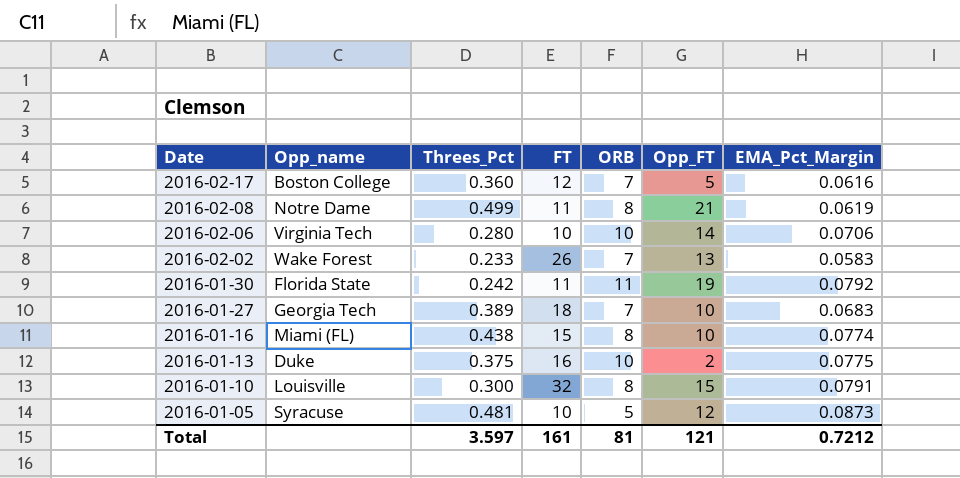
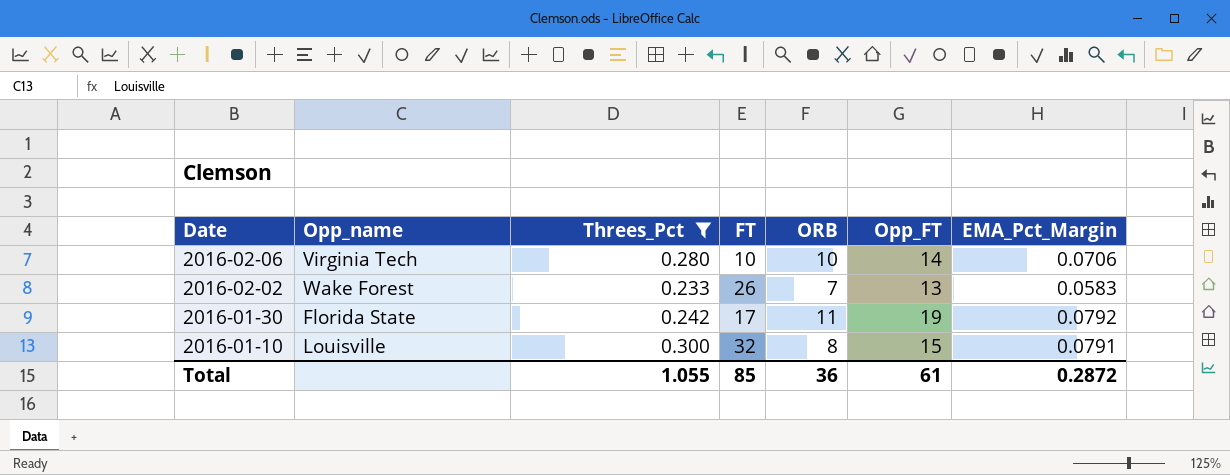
filter: none -> Threes_Pct <= 0.300
2016-01-30 | FT: 11 -> 17
Total | Threes_Pct: 3.597 -> 1.055
Total | FT: 161 -> 85
Total | ORB: 81 -> 36
Total | Opp_FT: 121 -> 61
Total | EMA_Pct_Margin: 0.7212 -> 0.2872

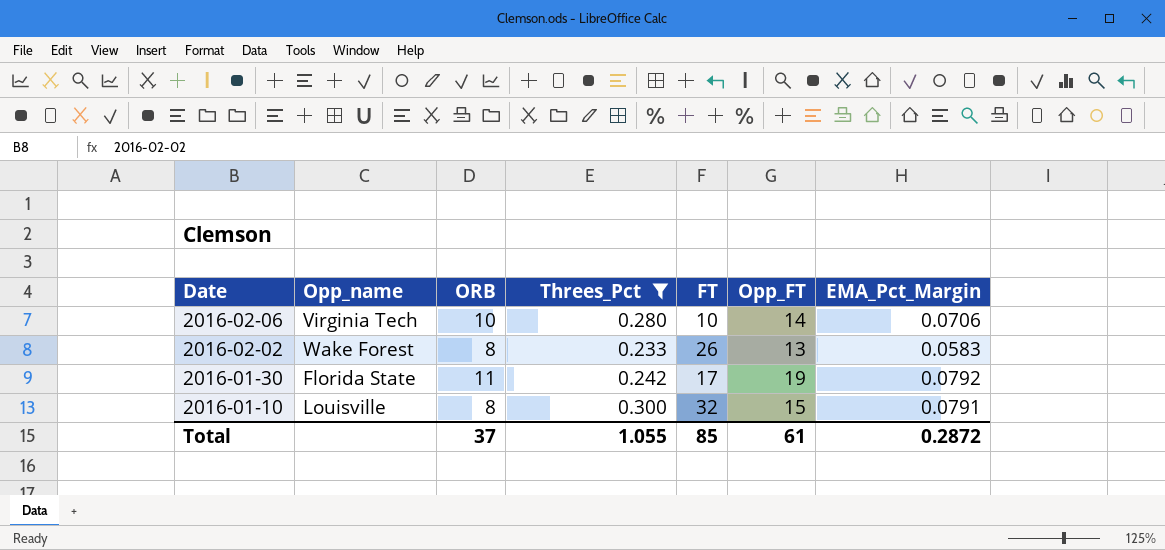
column ORB | position: 5 -> 3
2016-02-02 | ORB: 7 -> 8
Total | ORB: 36 -> 37

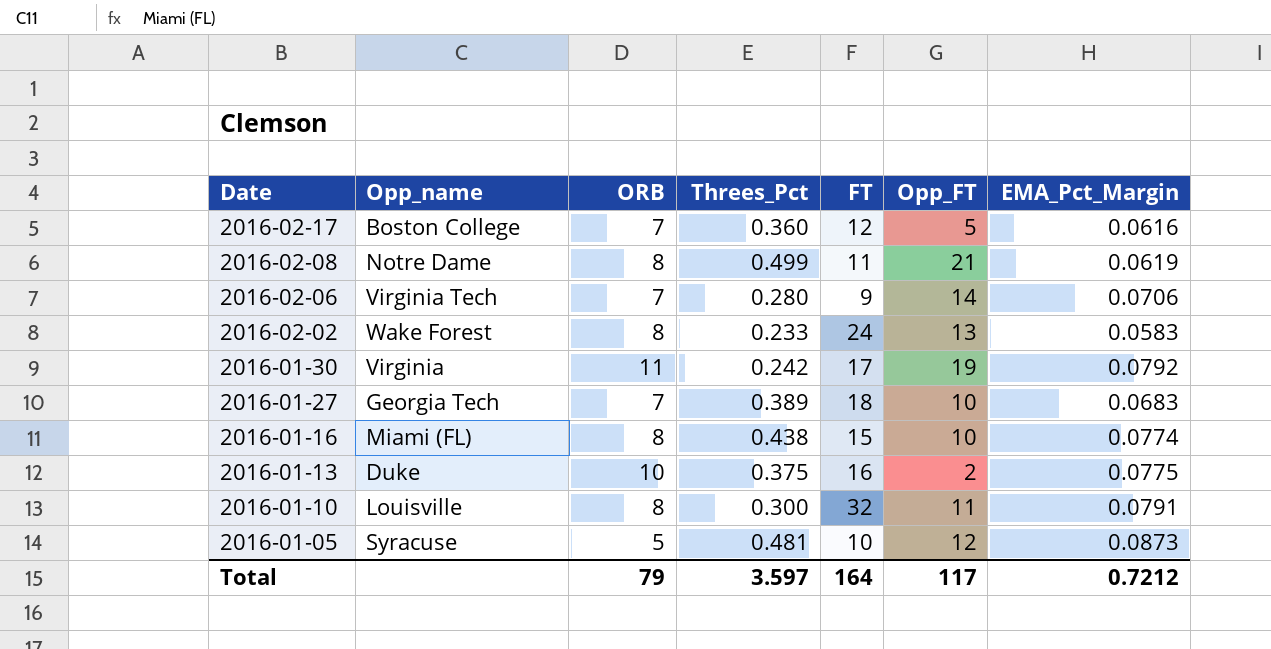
filter: Threes_Pct <= 0.300 -> none
2016-02-06 | ORB: 10 -> 7
2016-02-06 | FT: 10 -> 9
2016-02-02 | FT: 26 -> 24
2016-01-30 | Opp_name: Florida State -> Virginia
2016-01-10 | Opp_FT: 15 -> 11
Total | ORB: 37 -> 79
Total | Threes_Pct: 1.055 -> 3.597
Total | FT: 85 -> 164
Total | Opp_FT: 61 -> 117
Total | EMA_Pct_Margin: 0.2872 -> 0.7212

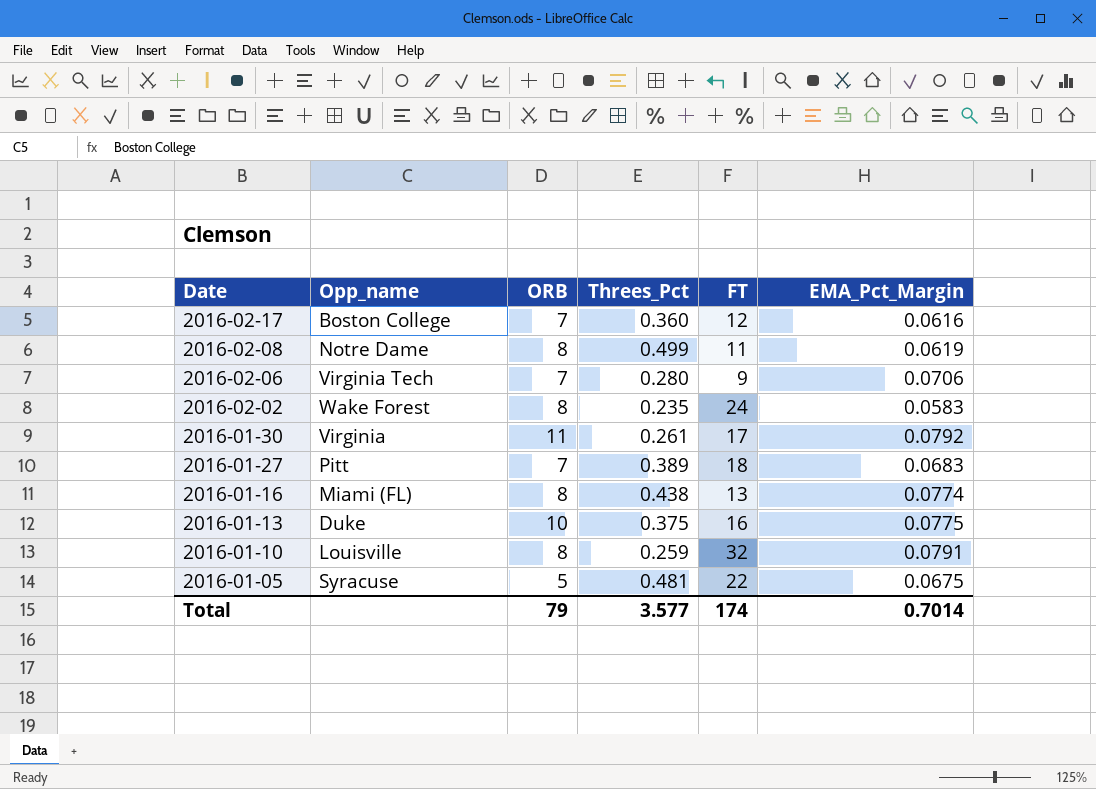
column Opp_FT | position: 6 -> none
2016-02-02 | Threes_Pct: 0.233 -> 0.235
2016-01-30 | Threes_Pct: 0.242 -> 0.261
2016-01-27 | Opp_name: Georgia Tech -> Pitt
2016-01-16 | FT: 15 -> 13
2016-01-10 | Threes_Pct: 0.300 -> 0.259
2016-01-05 | FT: 10 -> 22
2016-01-05 | EMA_Pct_Margin: 0.0873 -> 0.0675
Total | Threes_Pct: 3.597 -> 3.577
Total | FT: 164 -> 174
Total | EMA_Pct_Margin: 0.7212 -> 0.7014

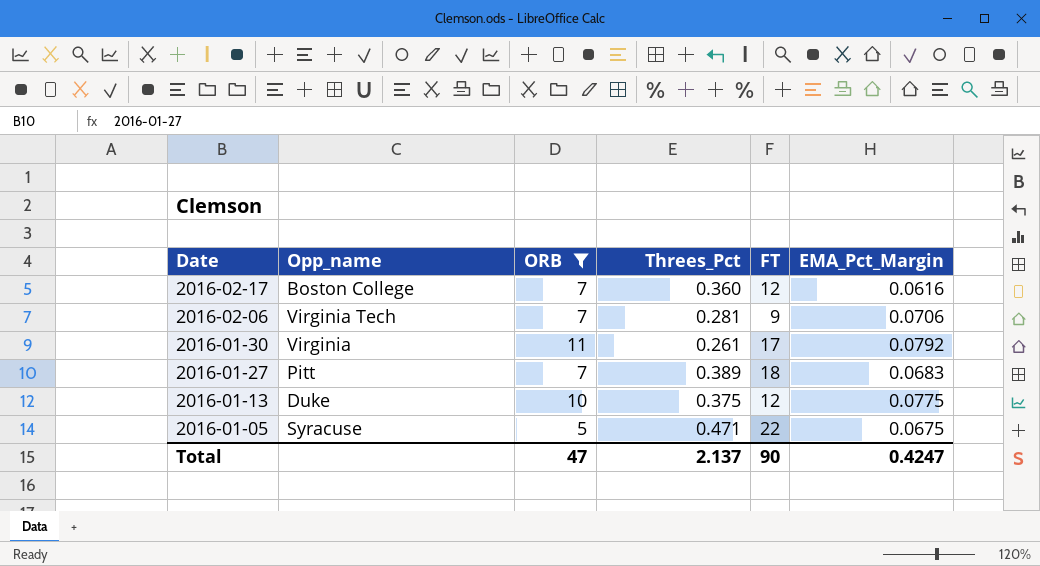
filter: none -> ORB != 8
2016-02-06 | Threes_Pct: 0.280 -> 0.281
2016-01-13 | FT: 16 -> 12
2016-01-05 | Threes_Pct: 0.481 -> 0.471
Total | ORB: 79 -> 47
Total | Threes_Pct: 3.577 -> 2.137
Total | FT: 174 -> 90
Total | EMA_Pct_Margin: 0.7014 -> 0.4247

